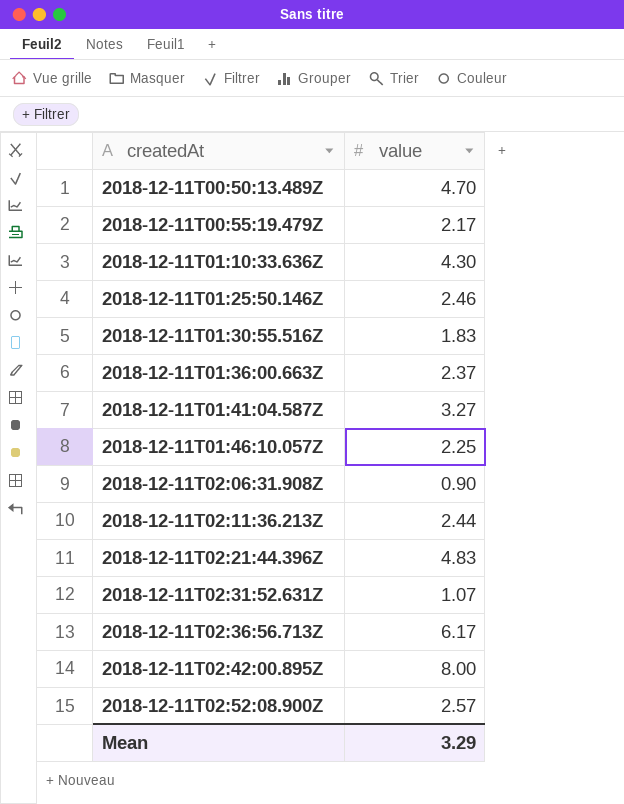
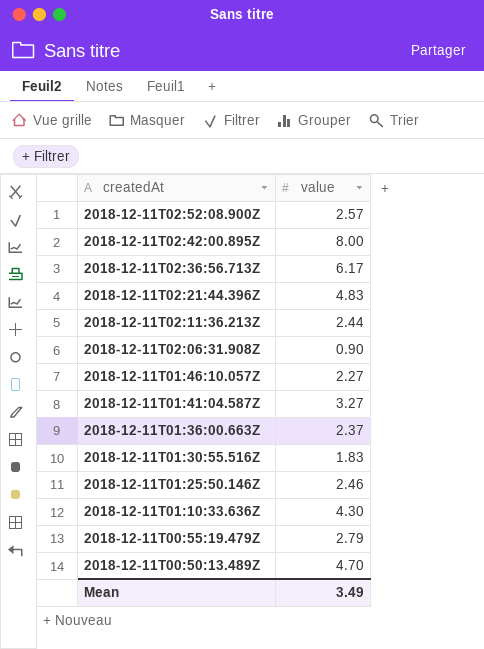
row order: createdAt ascending -> createdAt descending
row 2018-12-11T02:31:52.631Z: 1.07 -> none
2018-12-11T01:46:10.057Z | value: 2.25 -> 2.27
2018-12-11T00:55:19.479Z | value: 2.17 -> 2.79
Mean | value: 3.29 -> 3.49

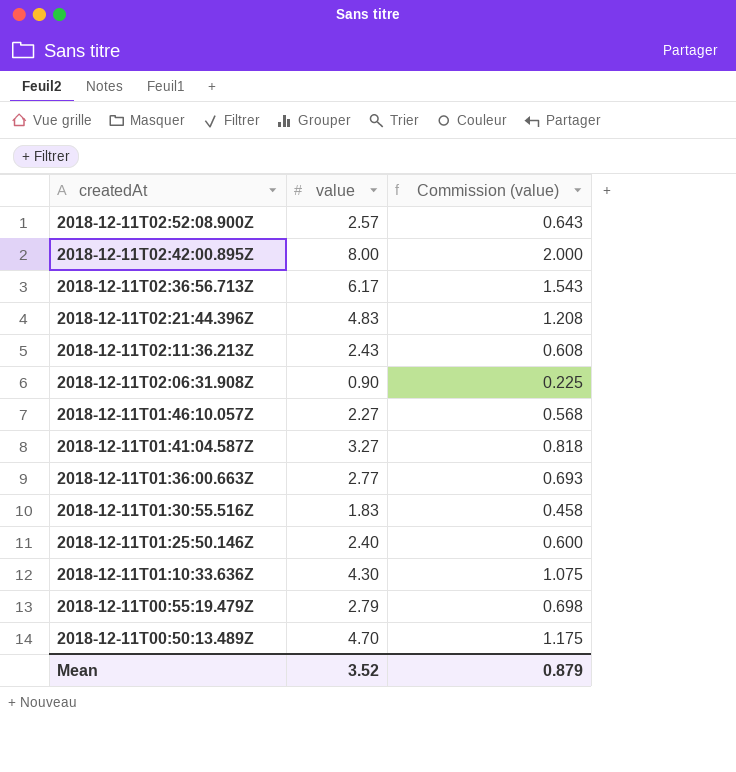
column Commission (value) | formula: none -> [value] * 0.25
2018-12-11T02:11:36.213Z | value: 2.44 -> 2.43
2018-12-11T01:36:00.663Z | value: 2.37 -> 2.77
2018-12-11T01:25:50.146Z | value: 2.46 -> 2.40
Mean | value: 3.49 -> 3.52

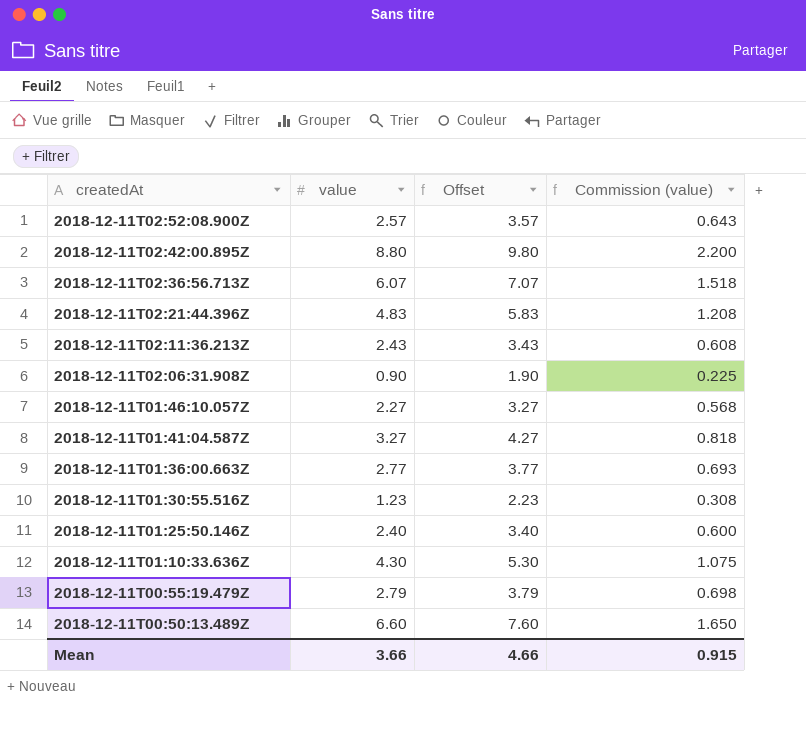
column Offset | formula: none -> [value] + 1
2018-12-11T02:42:00.895Z | value: 8.00 -> 8.80
2018-12-11T02:42:00.895Z | Commission (value): 2.000 -> 2.200
2018-12-11T02:36:56.713Z | value: 6.17 -> 6.07
2018-12-11T02:36:56.713Z | Commission (value): 1.543 -> 1.518
2018-12-11T01:30:55.516Z | value: 1.83 -> 1.23
2018-12-11T01:30:55.516Z | Commission (value): 0.458 -> 0.308
2018-12-11T00:50:13.489Z | value: 4.70 -> 6.60
2018-12-11T00:50:13.489Z | Commission (value): 1.175 -> 1.650
Mean | value: 3.52 -> 3.66
Mean | Commission (value): 0.879 -> 0.915

